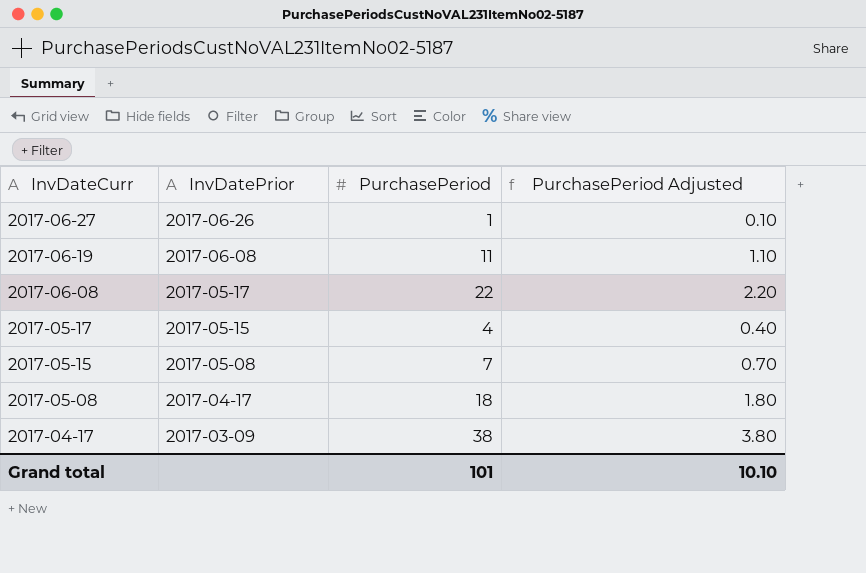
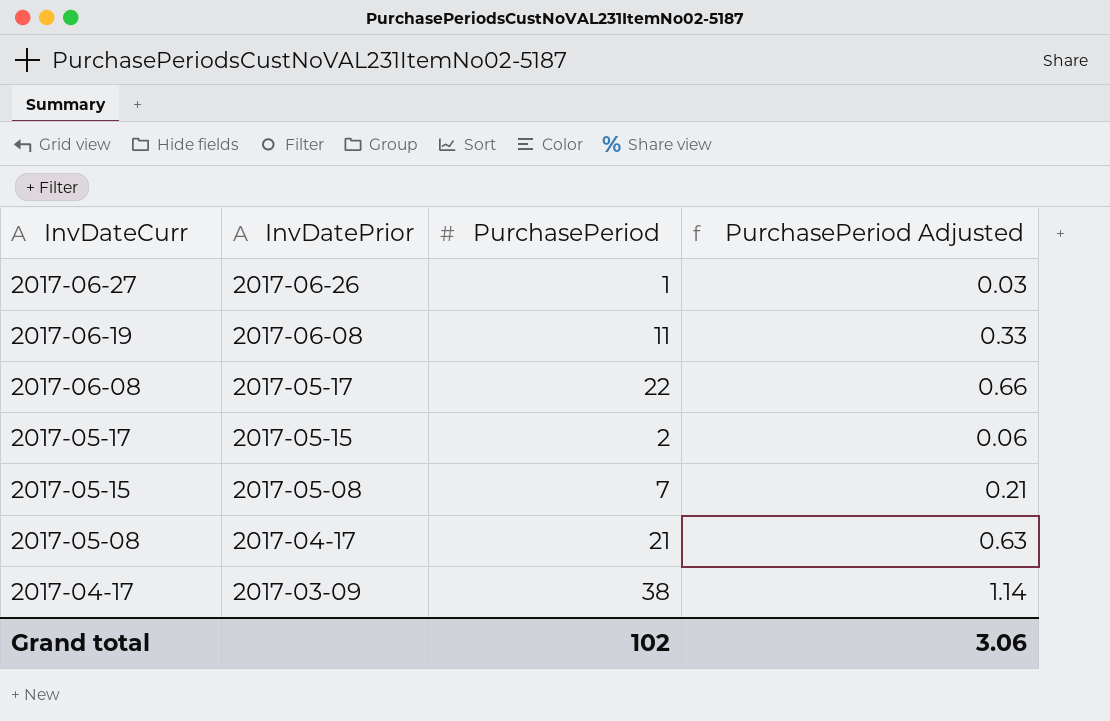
column PurchasePeriod Adjusted | formula: [PurchasePeriod] * 0.1 -> [PurchasePeriod] * 0.03
2017-05-17 | PurchasePeriod: 4 -> 2
2017-05-08 | PurchasePeriod: 18 -> 21
Grand total | PurchasePeriod: 101 -> 102
Grand total | PurchasePeriod Adjusted: 10.10 -> 3.06

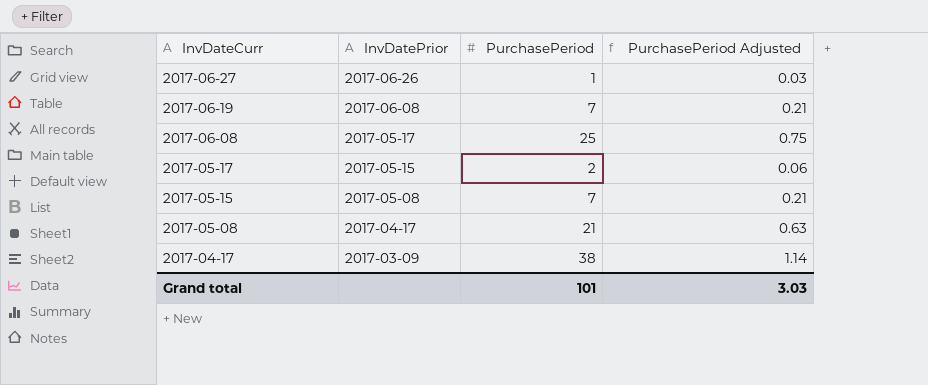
2017-06-19 | PurchasePeriod: 11 -> 7
2017-06-19 | PurchasePeriod Adjusted: 0.33 -> 0.21
2017-06-08 | PurchasePeriod: 22 -> 25
2017-06-08 | PurchasePeriod Adjusted: 0.66 -> 0.75
Grand total | PurchasePeriod: 102 -> 101
Grand total | PurchasePeriod Adjusted: 3.06 -> 3.03

